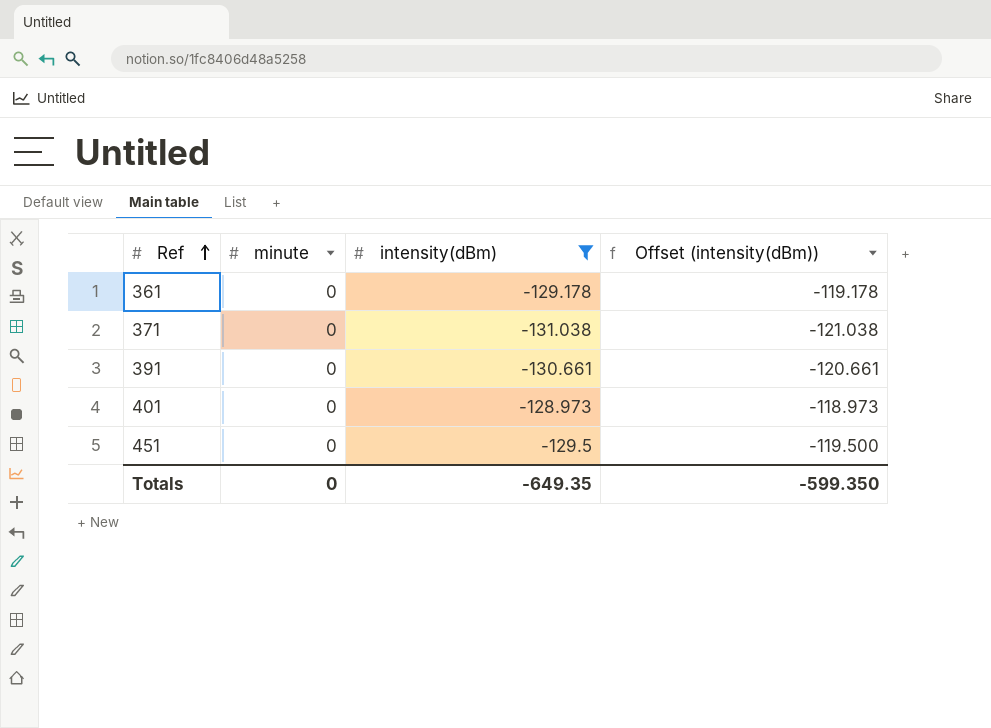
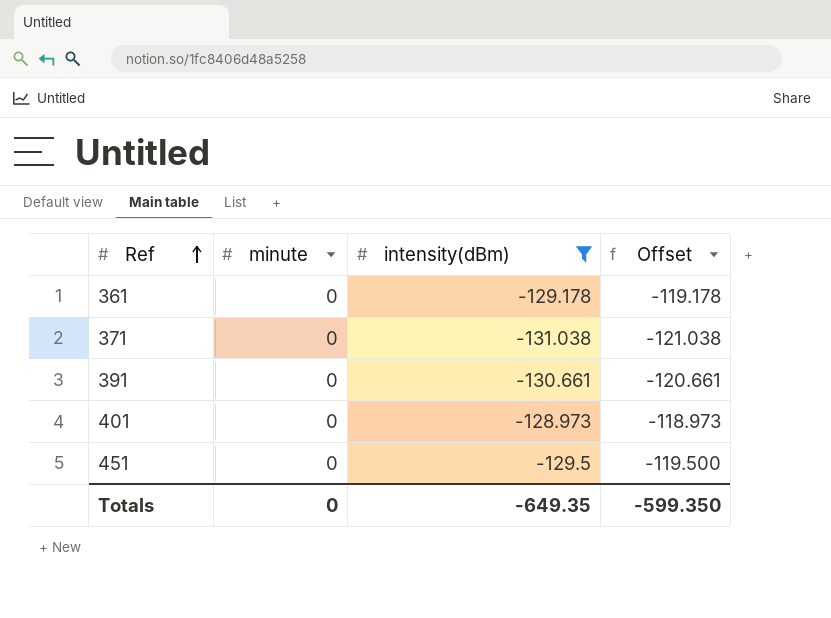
column name: Offset (intensity(dBm)) -> Offset

